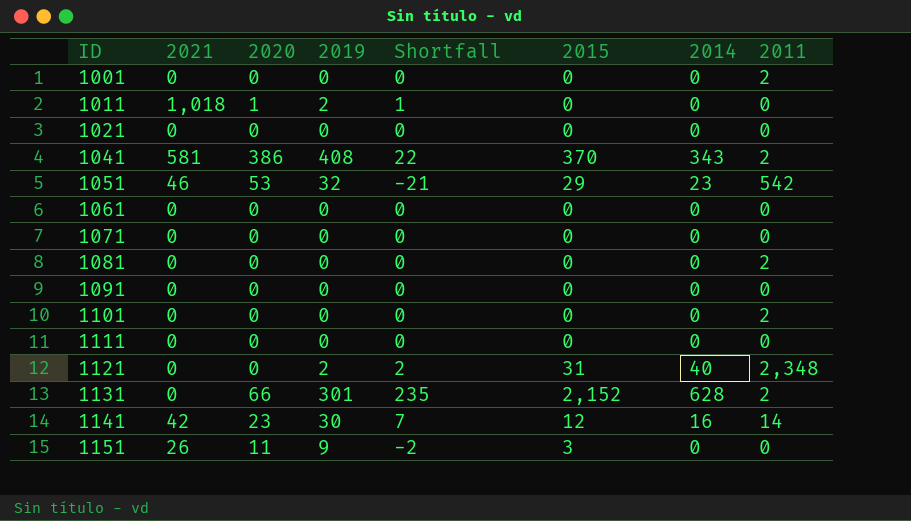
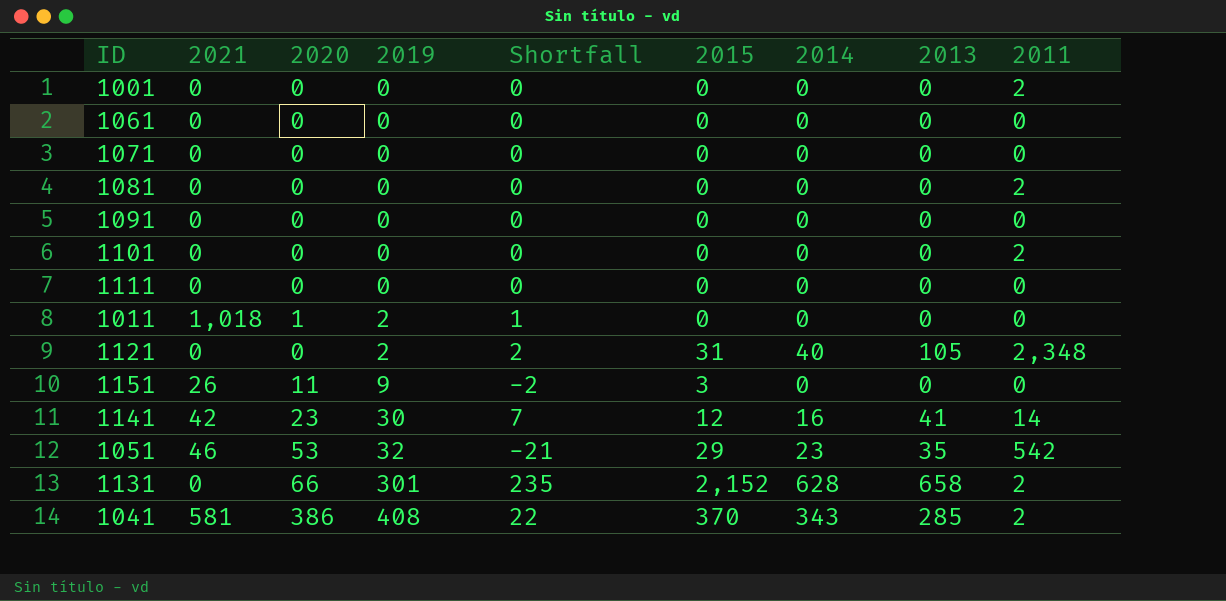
row order: ID ascending -> 2019 ascending
column 2013 | position: none -> 8
row 1021: 0 | 0 | 0 | 0 | 0 | 0 | 0 -> none

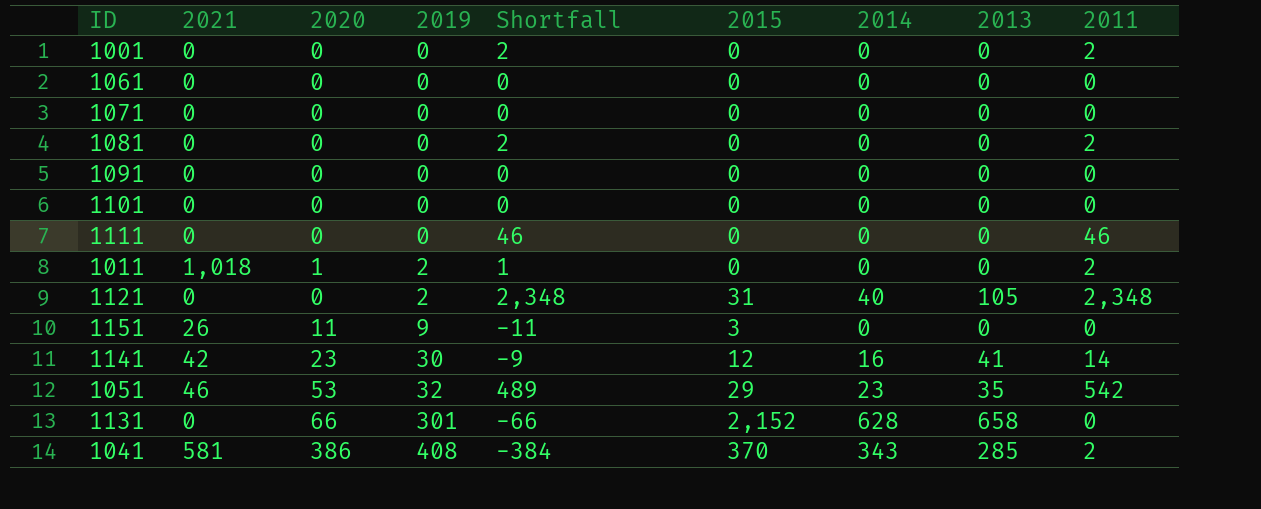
column Shortfall | formula: [2019] - [2020] -> [2011] - [2020]
1101 | 2011: 2 -> 0
1111 | 2011: 0 -> 46
1011 | 2011: 0 -> 2
1131 | 2011: 2 -> 0

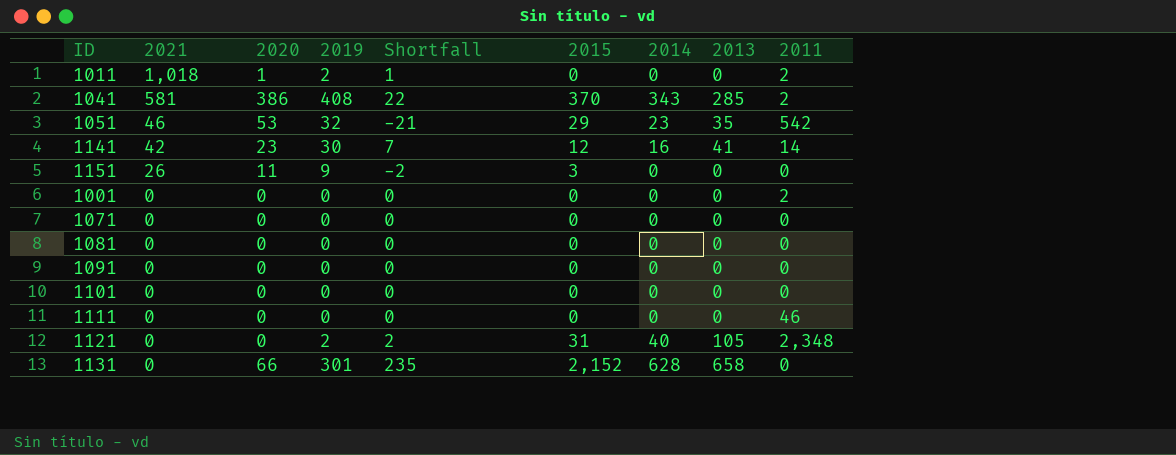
row order: 2019 ascending -> 2021 descending
column Shortfall | formula: [2011] - [2020] -> [2019] - [2020]
row 1061: 0 | 0 | 0 | 0 | 0 | 0 | 0 | 0 -> none
1081 | 2011: 2 -> 0

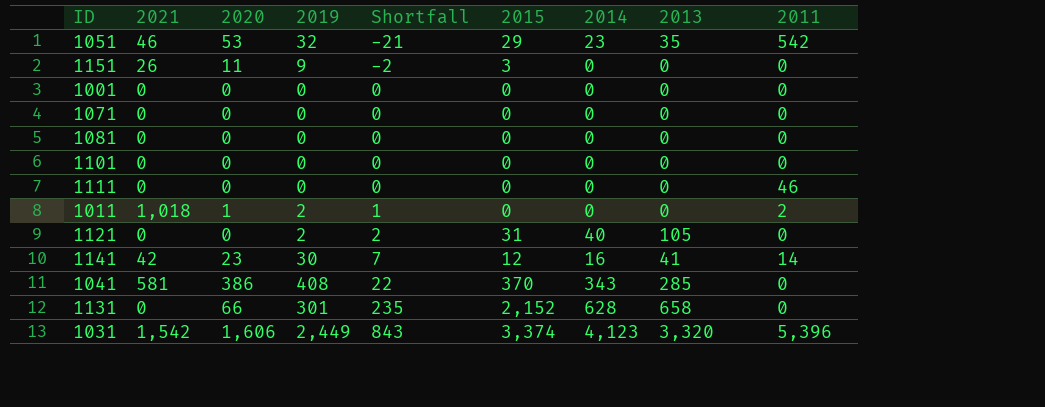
row order: 2021 descending -> Shortfall ascending
row 1091: 0 | 0 | 0 | 0 | 0 | 0 | 0 | 0 -> none
1001 | 2011: 2 -> 0
1121 | 2011: 2,348 -> 0
1041 | 2011: 2 -> 0
row 1031: none -> 1,542 | 1,606 | 2,449 | 843 | 3,374 | 4,123 | 3,320 | 5,396

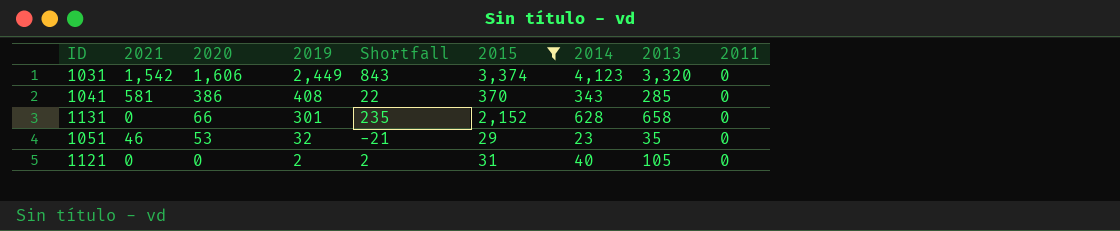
filter: none -> 2015 >= 29
row order: Shortfall ascending -> 2020 descending
1031 | 2011: 5,396 -> 0
1051 | 2011: 542 -> 0

